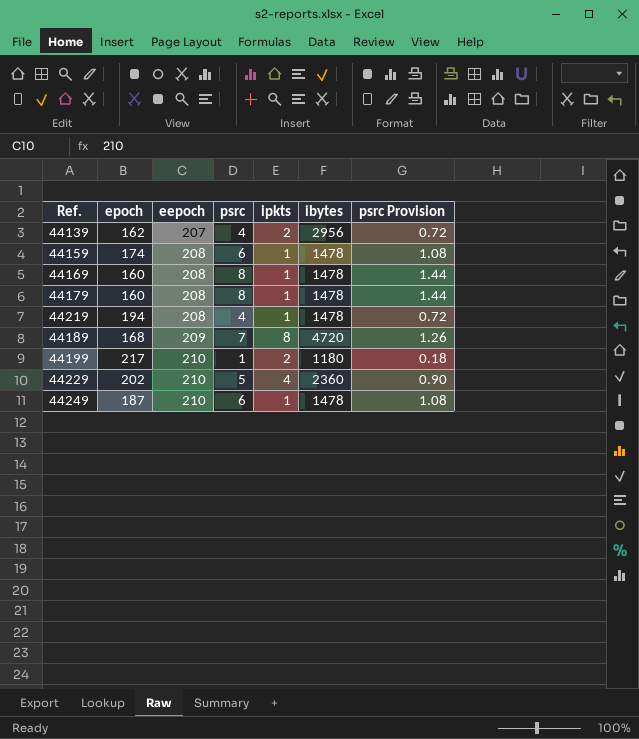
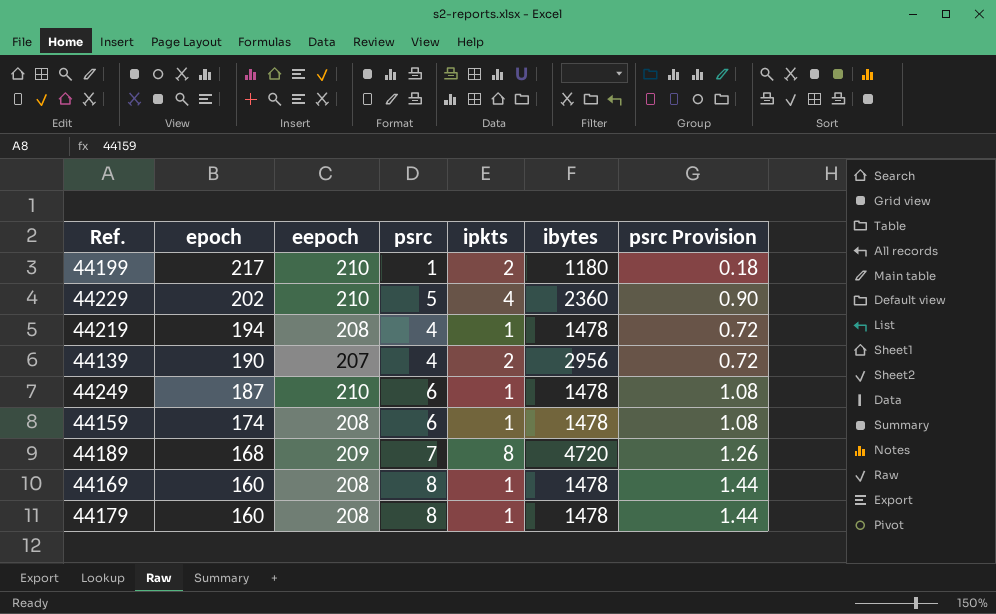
row order: eepoch ascending -> epoch descending
44139 | epoch: 162 -> 190

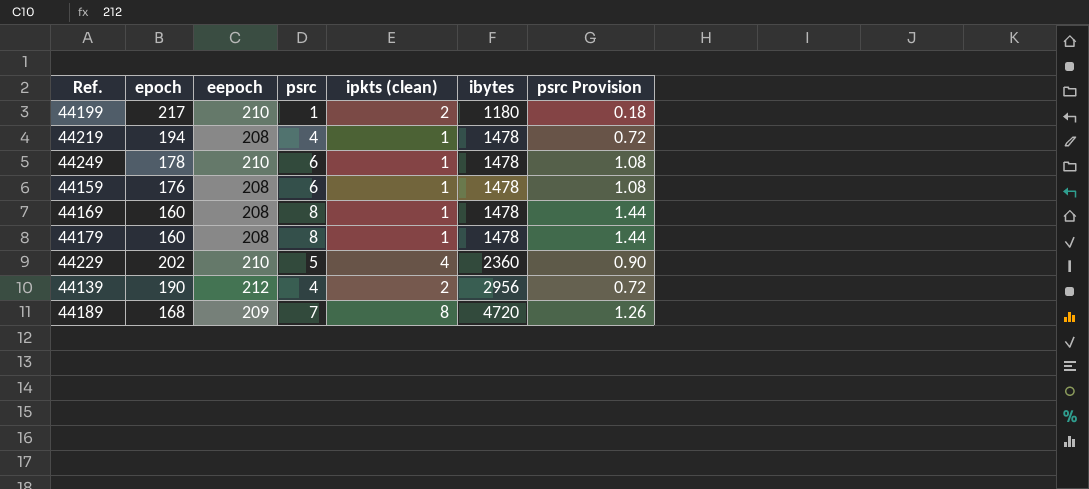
row order: epoch descending -> ibytes ascending
column name: ipkts -> ipkts (clean)
44249 | epoch: 187 -> 178
44159 | epoch: 174 -> 176
44139 | eepoch: 207 -> 212

